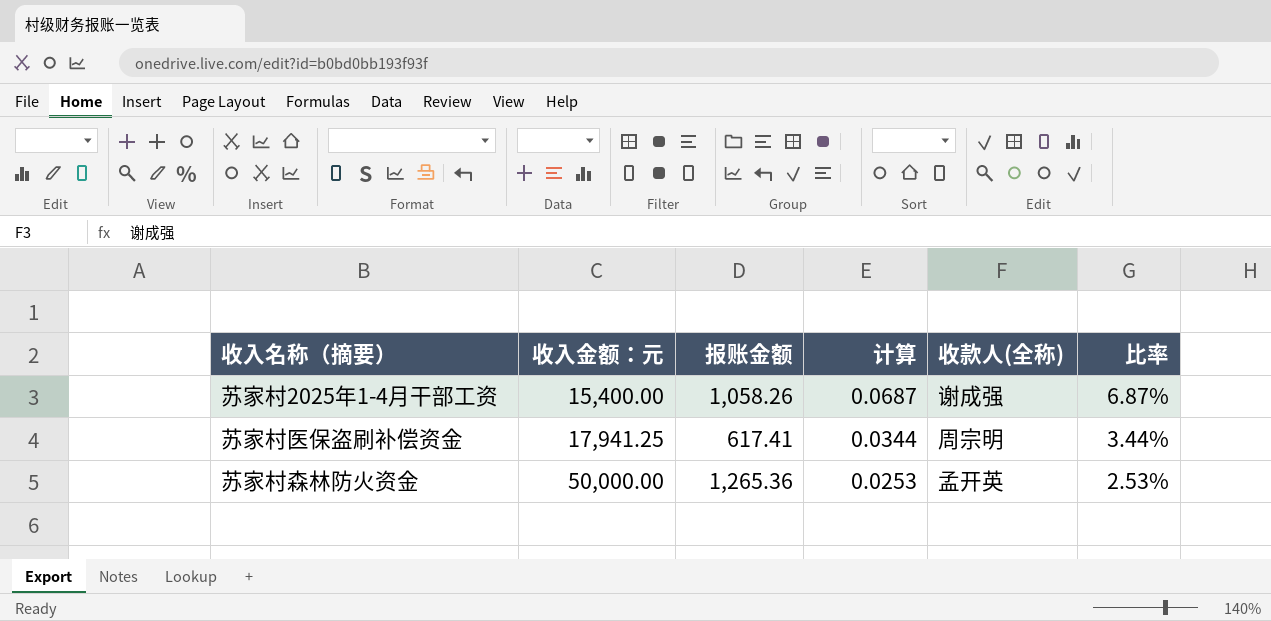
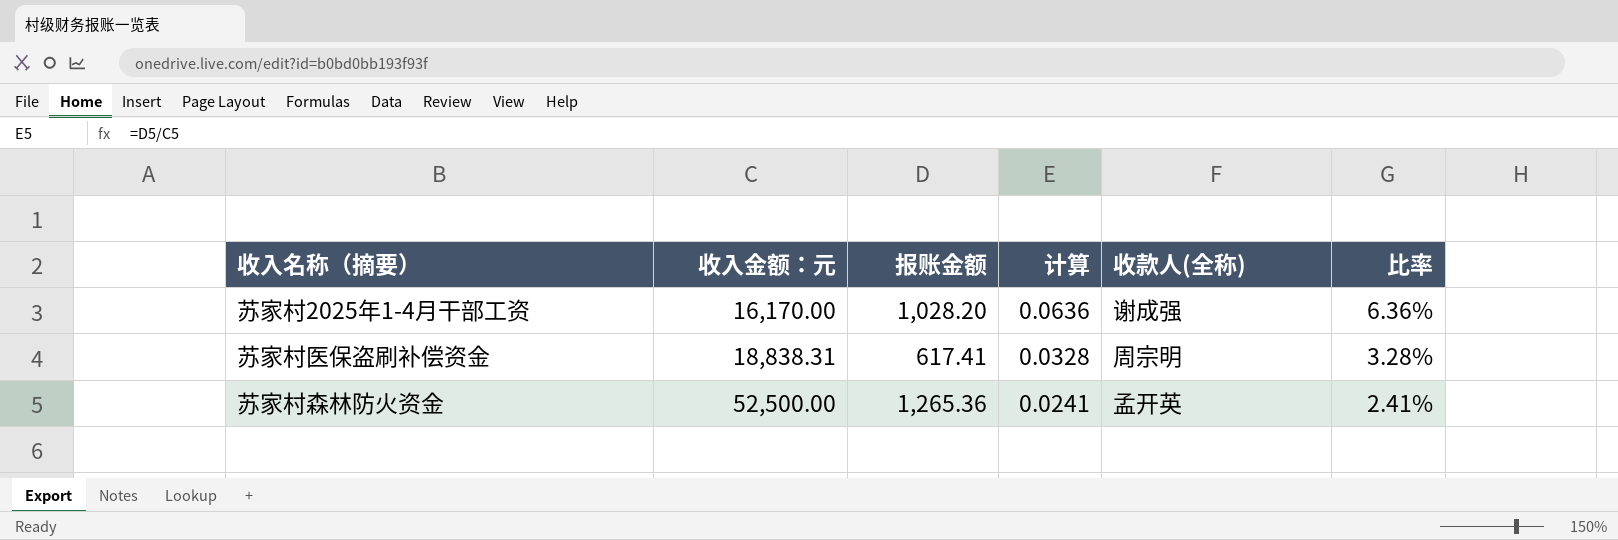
苏家村2025年1-4月干部工资 | 收入金额：元: 15,400.00 -> 16,170.00
苏家村2025年1-4月干部工资 | 报账金额: 1,058.26 -> 1,028.20
苏家村2025年1-4月干部工资 | 计算: 0.0687 -> 0.0636
苏家村2025年1-4月干部工资 | 比率: 6.87% -> 6.36%
苏家村医保盗刷补偿资金 | 收入金额：元: 17,941.25 -> 18,838.31
苏家村医保盗刷补偿资金 | 计算: 0.0344 -> 0.0328
苏家村医保盗刷补偿资金 | 比率: 3.44% -> 3.28%
苏家村森林防火资金 | 收入金额：元: 50,000.00 -> 52,500.00
苏家村森林防火资金 | 计算: 0.0253 -> 0.0241
苏家村森林防火资金 | 比率: 2.53% -> 2.41%

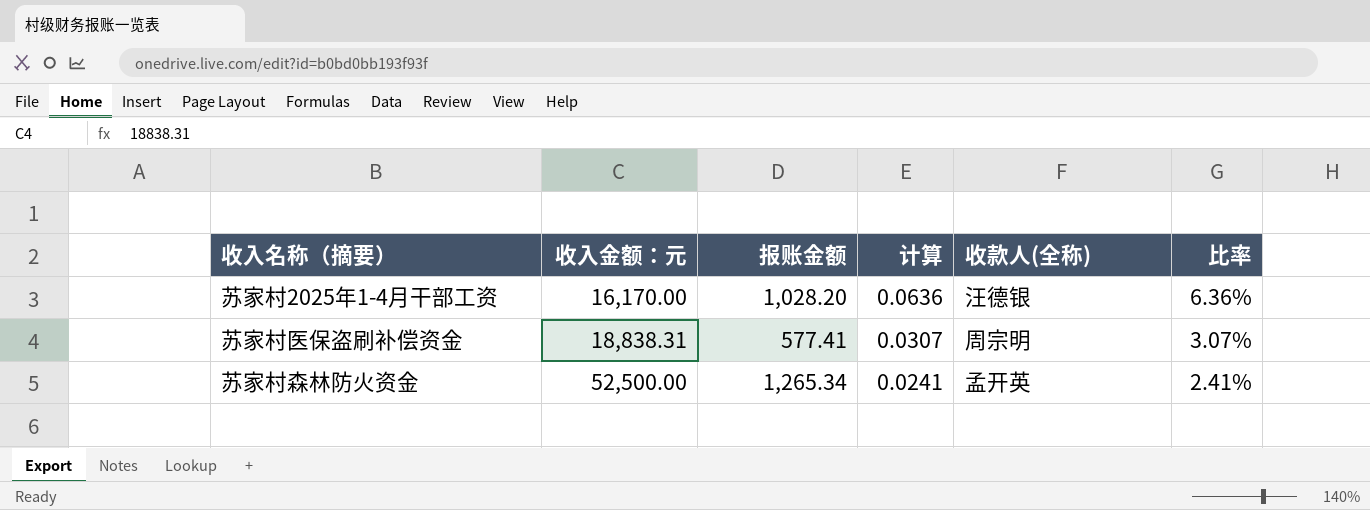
苏家村2025年1-4月干部工资 | 收款人(全称): 谢成强 -> 汪德银
苏家村医保盗刷补偿资金 | 报账金额: 617.41 -> 577.41
苏家村医保盗刷补偿资金 | 计算: 0.0328 -> 0.0307
苏家村医保盗刷补偿资金 | 比率: 3.28% -> 3.07%
苏家村森林防火资金 | 报账金额: 1,265.36 -> 1,265.34

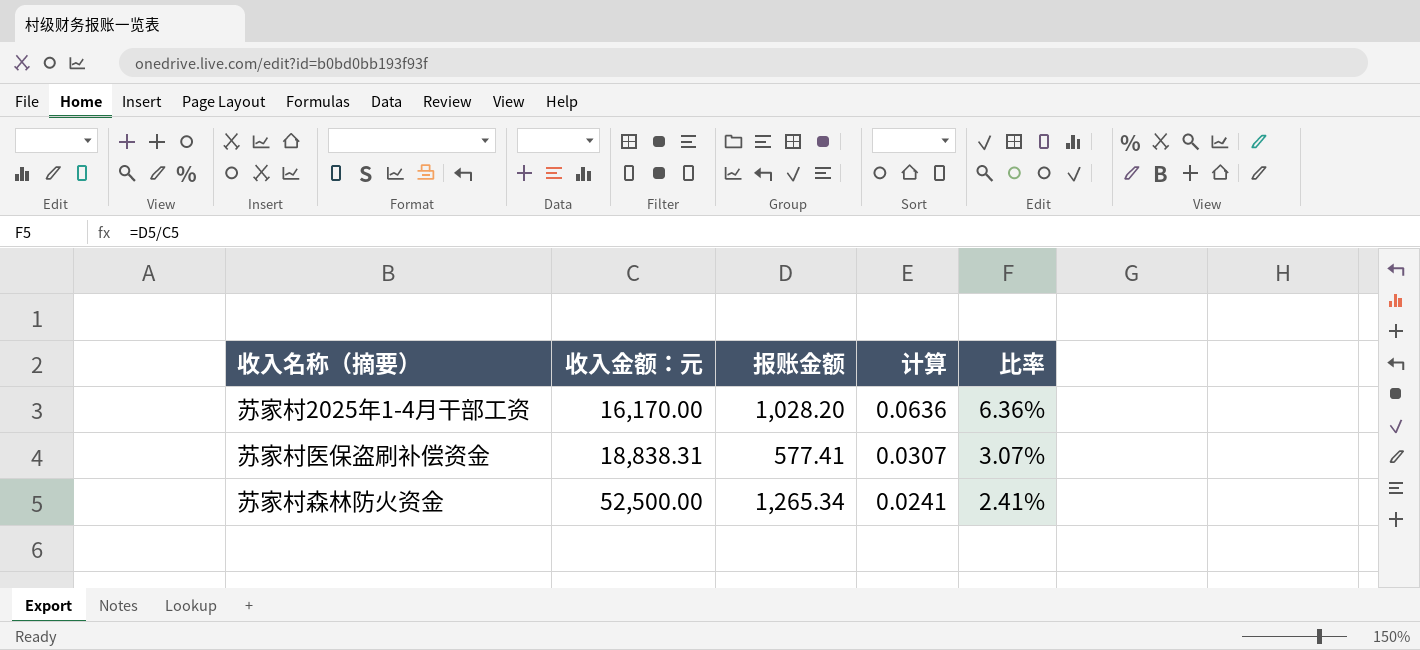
column 收款人(全称) | position: 5 -> none

